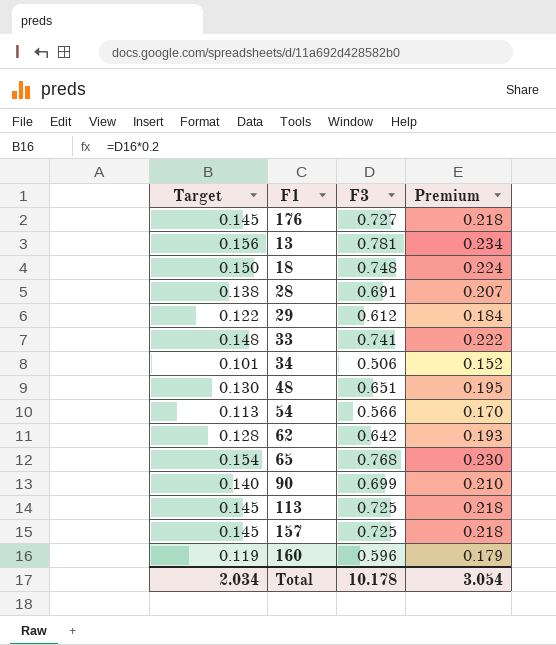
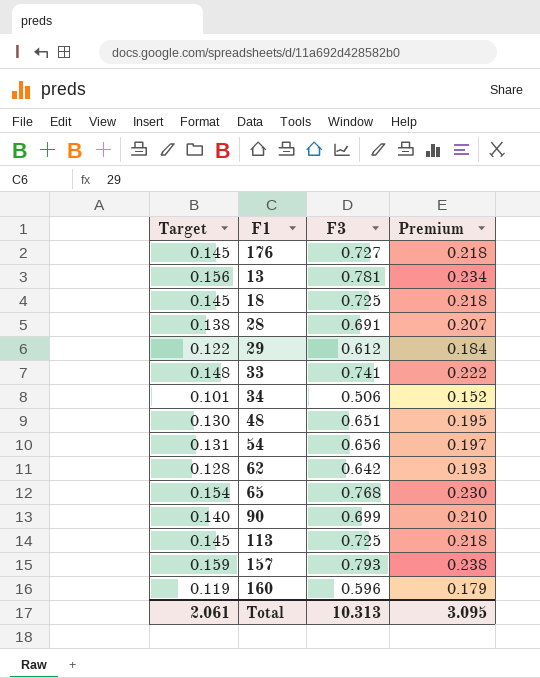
18 | Target: 0.150 -> 0.145
18 | F3: 0.748 -> 0.725
18 | Premium: 0.224 -> 0.218
54 | Target: 0.113 -> 0.131
54 | F3: 0.566 -> 0.656
54 | Premium: 0.170 -> 0.197
157 | Target: 0.145 -> 0.159
157 | F3: 0.725 -> 0.793
157 | Premium: 0.218 -> 0.238
Total | Target: 2.034 -> 2.061
Total | F3: 10.178 -> 10.313
Total | Premium: 3.054 -> 3.095

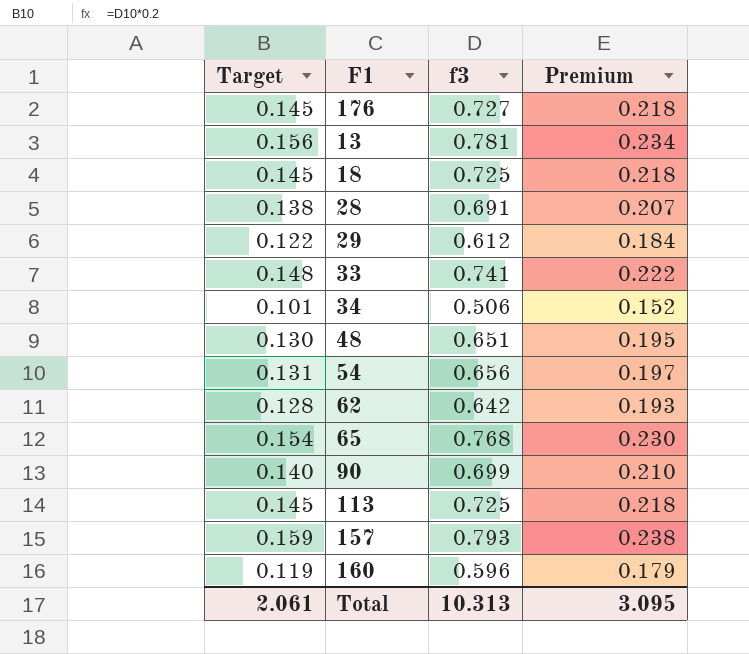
column name: F3 -> f3

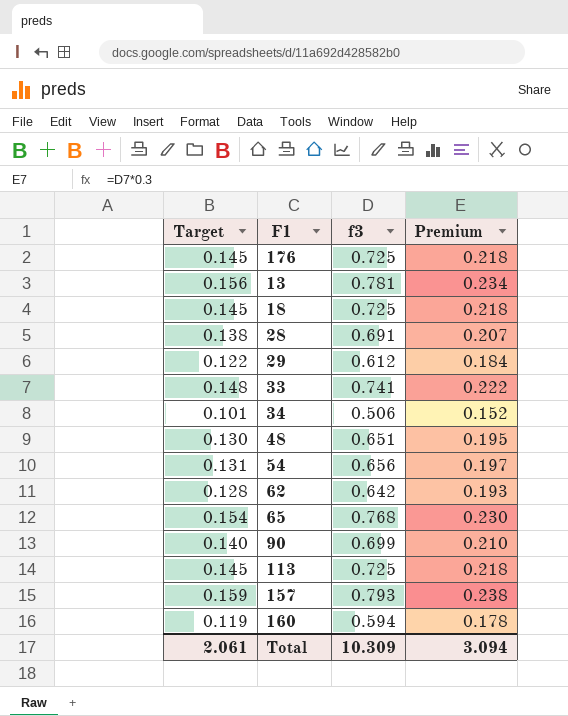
176 | f3: 0.727 -> 0.725
160 | f3: 0.596 -> 0.594
160 | Premium: 0.179 -> 0.178
Total | f3: 10.313 -> 10.309
Total | Premium: 3.095 -> 3.094

